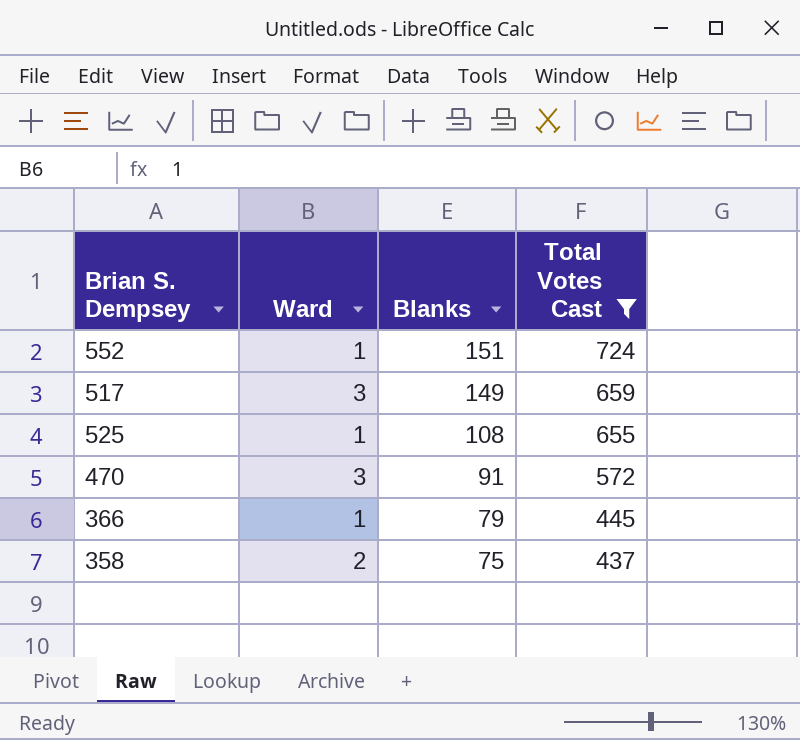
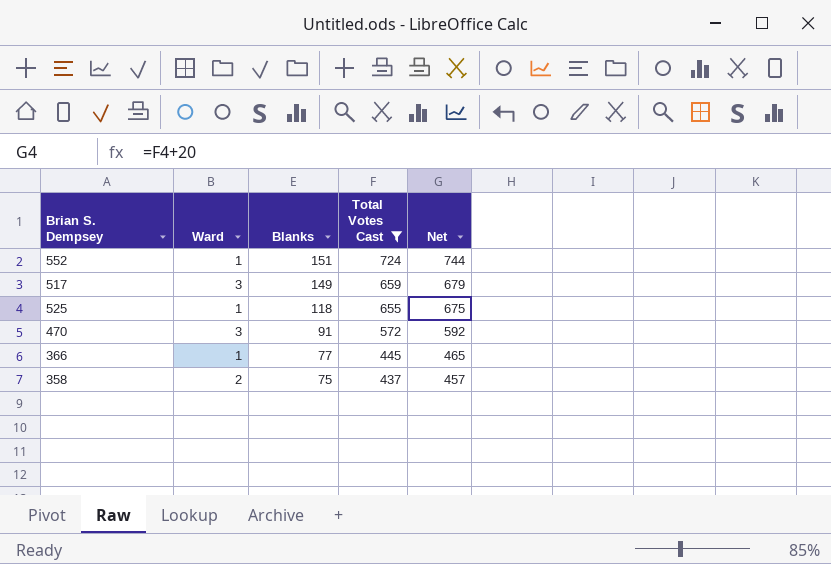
column Net | formula: none -> [Total Votes Cast] + 20
525 | Blanks: 108 -> 118
366 | Blanks: 79 -> 77

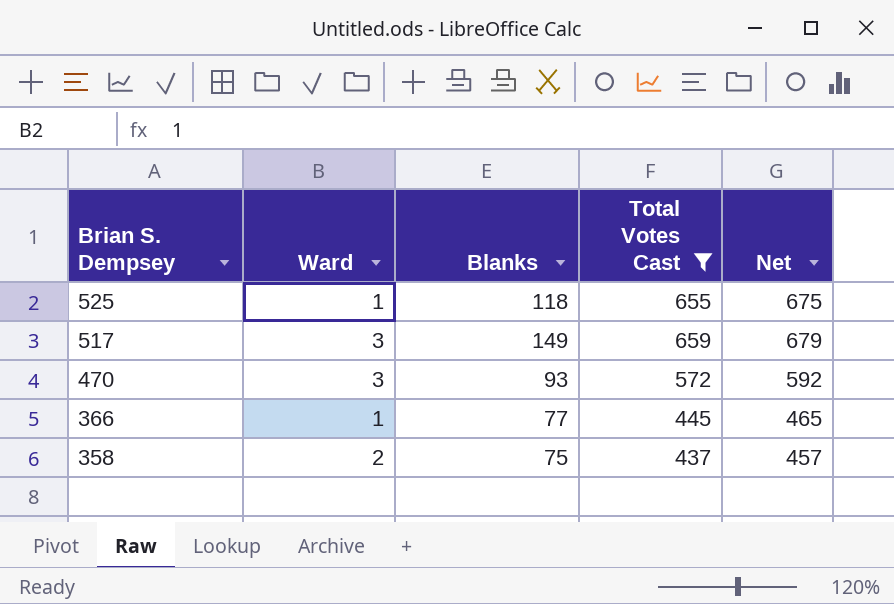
row order: Blanks descending -> Brian S. Dempsey descending
row 552: 1 | 151 | 724 | 744 -> none
470 | Blanks: 91 -> 93

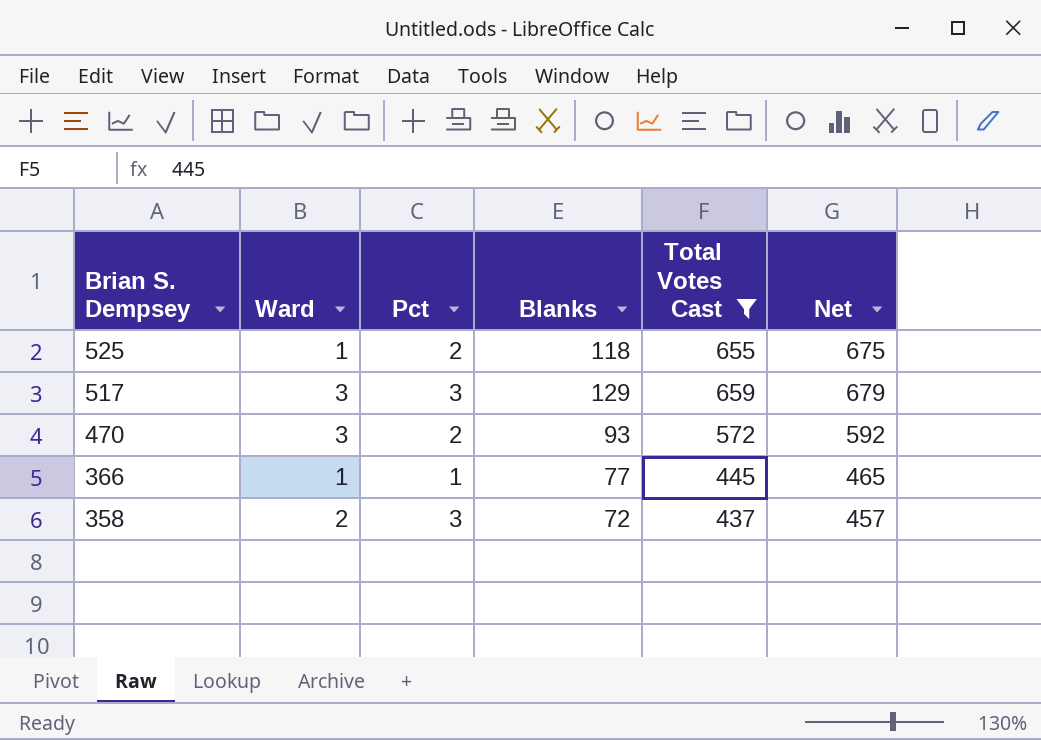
column Pct | position: none -> 3
517 | Blanks: 149 -> 129
358 | Blanks: 75 -> 72

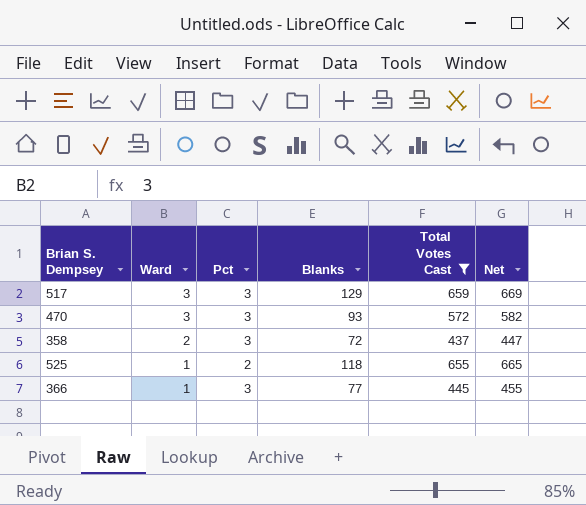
row order: Brian S. Dempsey descending -> Ward descending
column Net | formula: [Total Votes Cast] + 20 -> [Total Votes Cast] + 10
470 | Pct: 2 -> 3
366 | Pct: 1 -> 3

